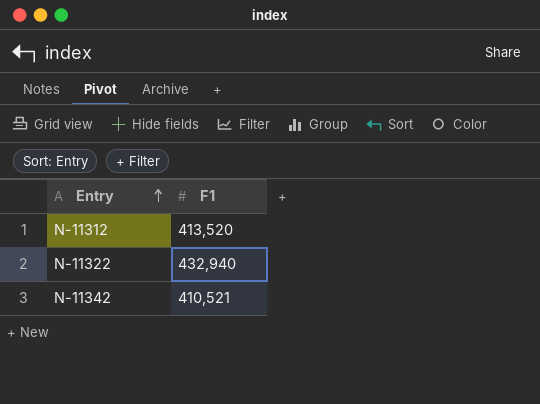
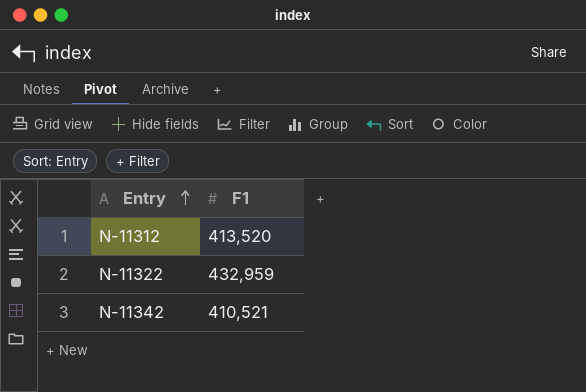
N-11322 | F1: 432,940 -> 432,959

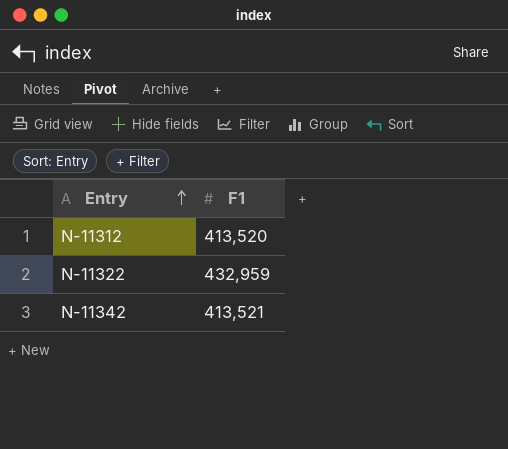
N-11342 | F1: 410,521 -> 413,521

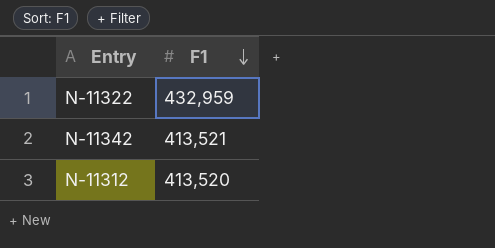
row order: Entry ascending -> F1 descending

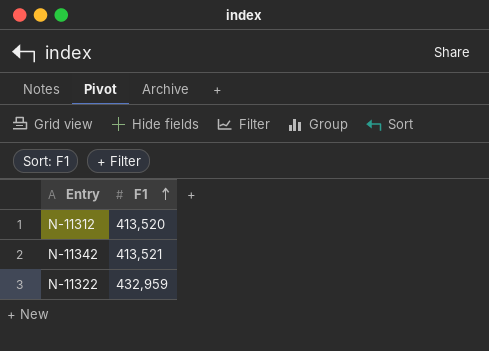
row order: F1 descending -> F1 ascending

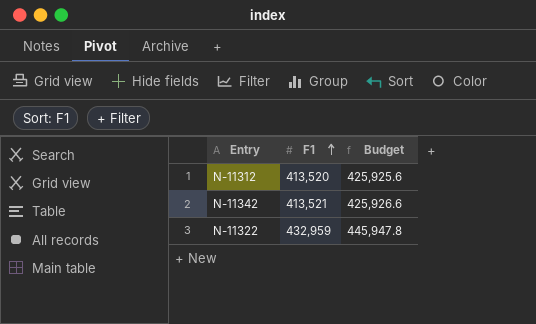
column Budget | formula: none -> [F1] * 1.03

